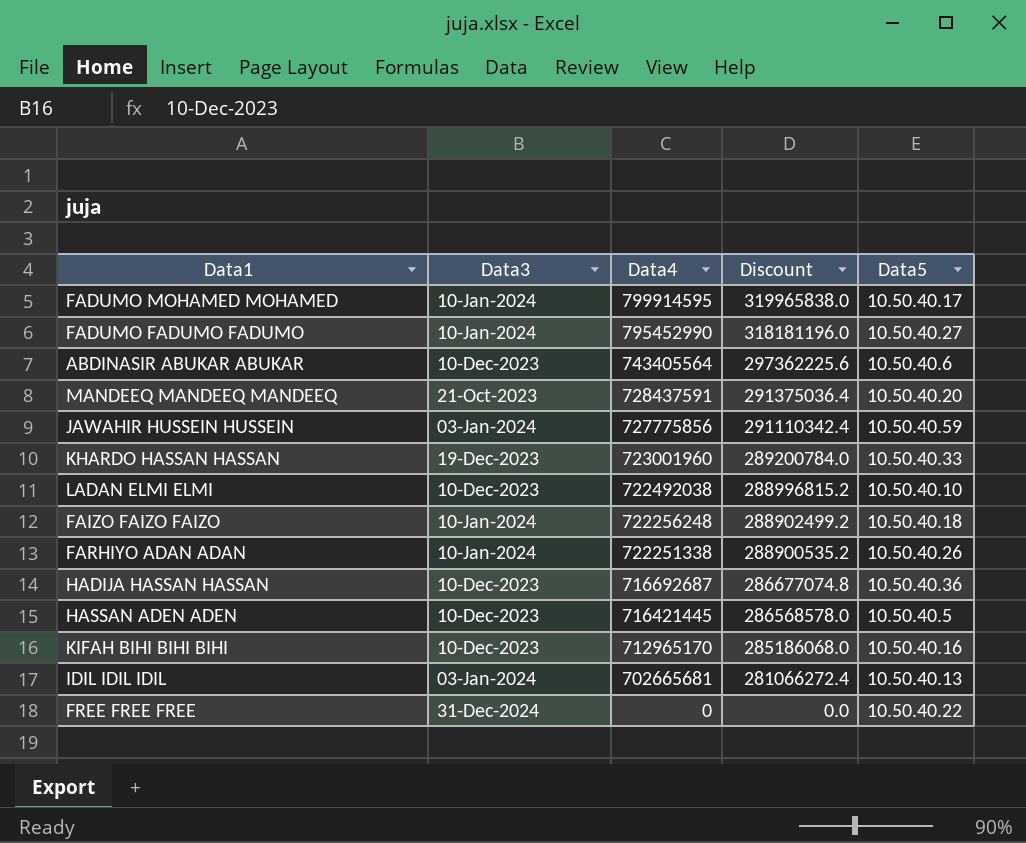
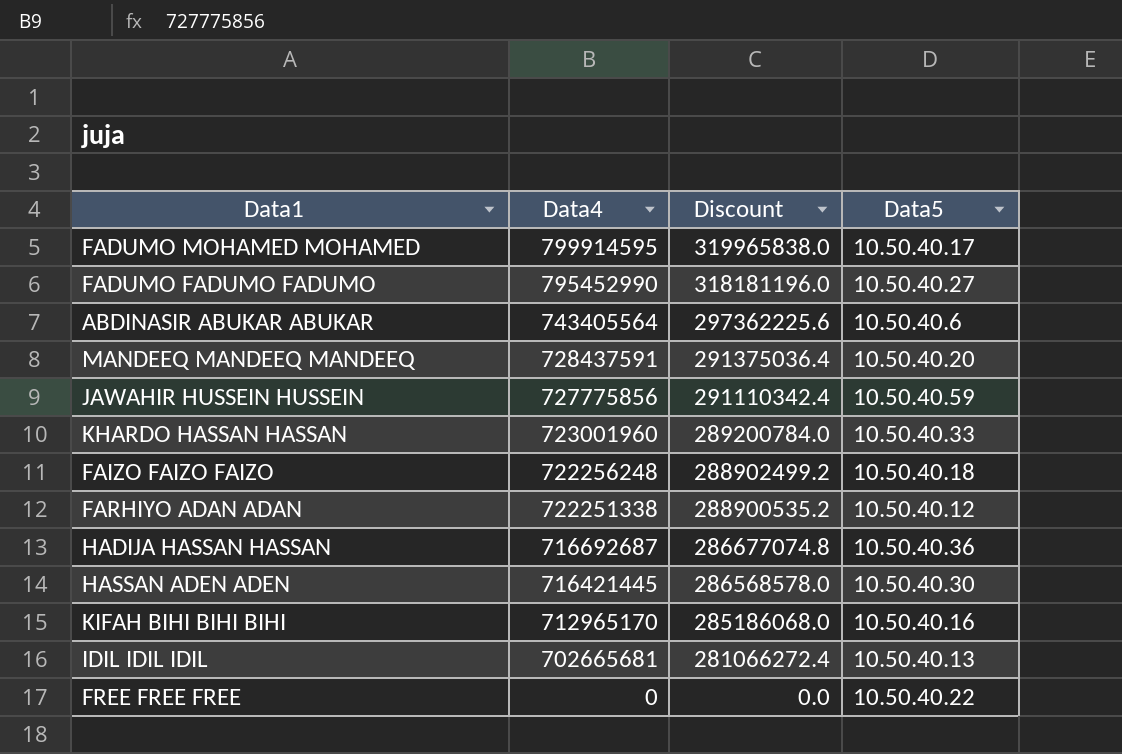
column Data3 | position: 2 -> none
row LADAN ELMI ELMI: 10-Dec-2023 | 722492038 | 288996815.2 | 10.50.40.10 -> none
FARHIYO ADAN ADAN | Data5: 10.50.40.26 -> 10.50.40.12
HASSAN ADEN ADEN | Data5: 10.50.40.5 -> 10.50.40.30

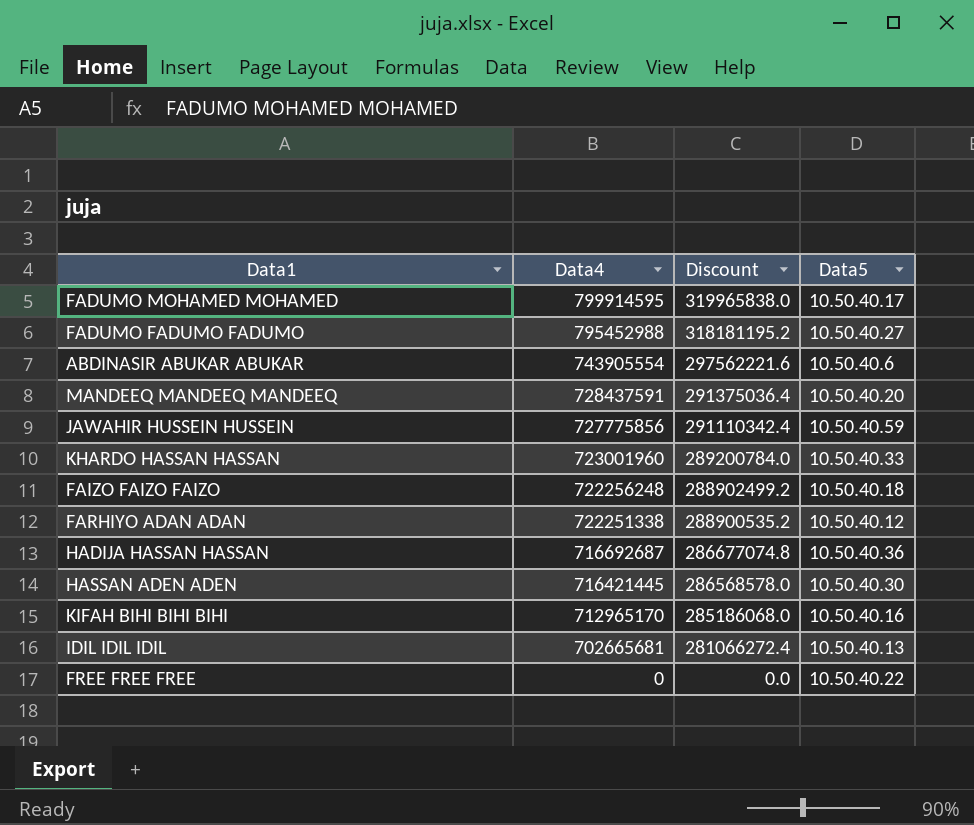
FADUMO FADUMO FADUMO | Data4: 795452990 -> 795452988
FADUMO FADUMO FADUMO | Discount: 318181196.0 -> 318181195.2
ABDINASIR ABUKAR ABUKAR | Data4: 743405564 -> 743905554
ABDINASIR ABUKAR ABUKAR | Discount: 297362225.6 -> 297562221.6

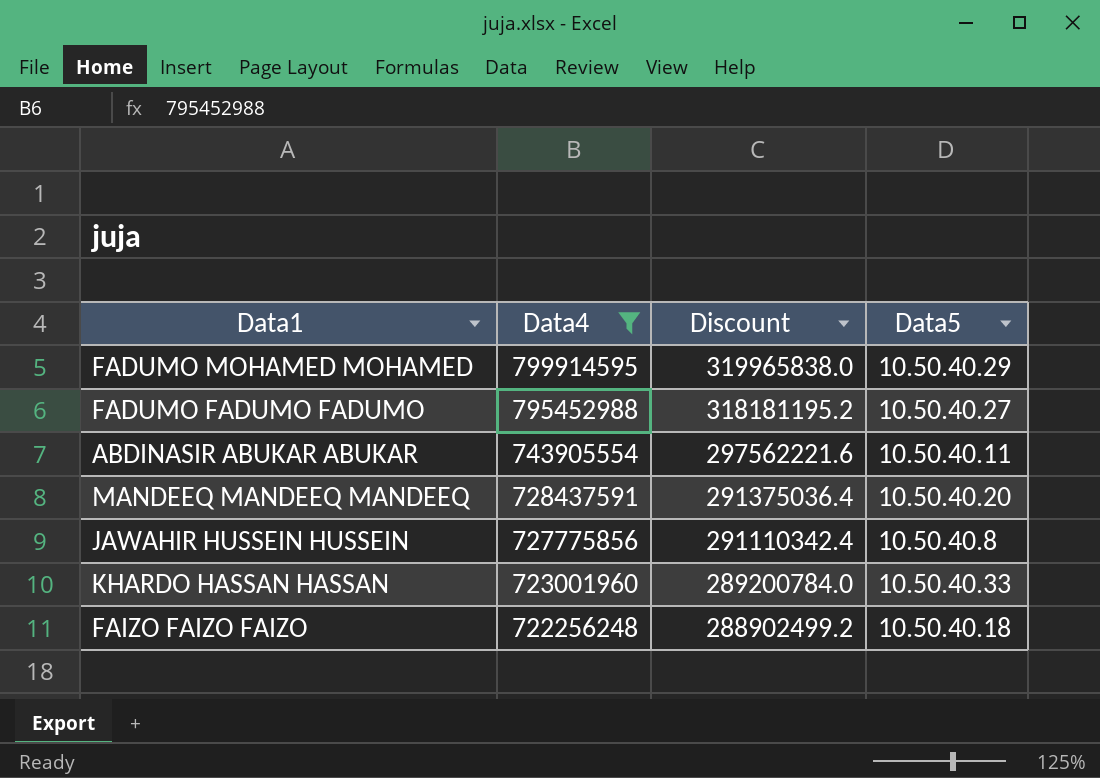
filter: none -> Data4 >= 722256248
FADUMO MOHAMED MOHAMED | Data5: 10.50.40.17 -> 10.50.40.29
ABDINASIR ABUKAR ABUKAR | Data5: 10.50.40.6 -> 10.50.40.11
JAWAHIR HUSSEIN HUSSEIN | Data5: 10.50.40.59 -> 10.50.40.8

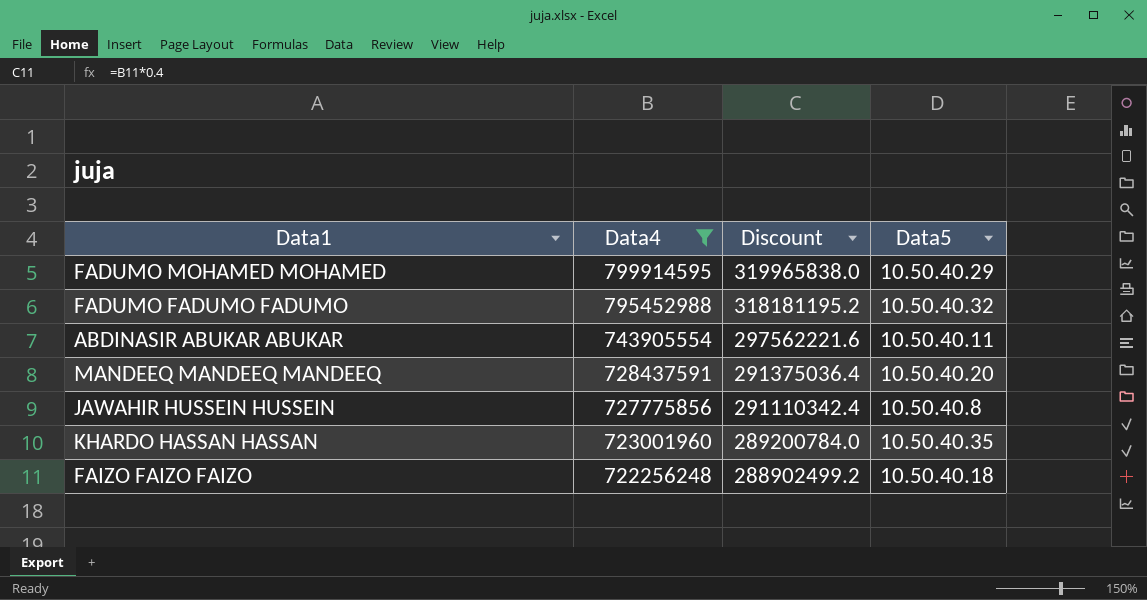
FADUMO FADUMO FADUMO | Data5: 10.50.40.27 -> 10.50.40.32
KHARDO HASSAN HASSAN | Data5: 10.50.40.33 -> 10.50.40.35

